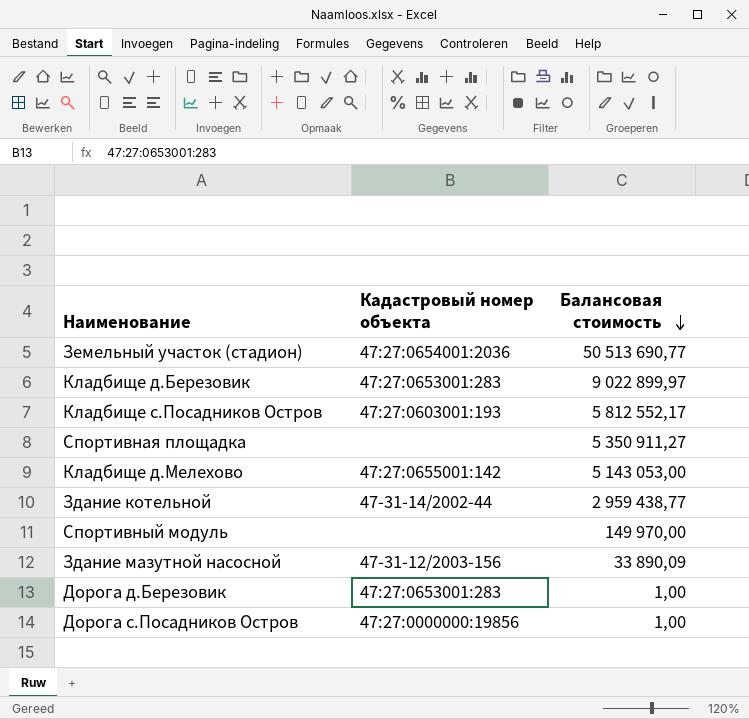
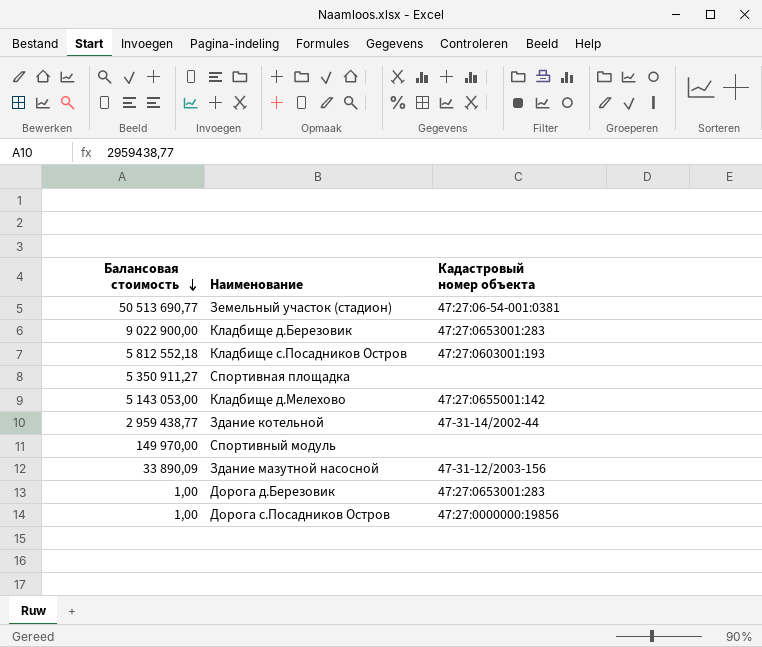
column Балансовая стоимость | position: 3 -> 1
Земельный участок (стадион) | Кадастровый номер объекта: 47:27:0654001:2036 -> 47:27:06-54-001:0381
Кладбище д.Березовик | Балансовая стоимость: 9 022 899,97 -> 9 022 900,00
Кладбище с.Посадников Остров | Балансовая стоимость: 5 812 552,17 -> 5 812 552,18

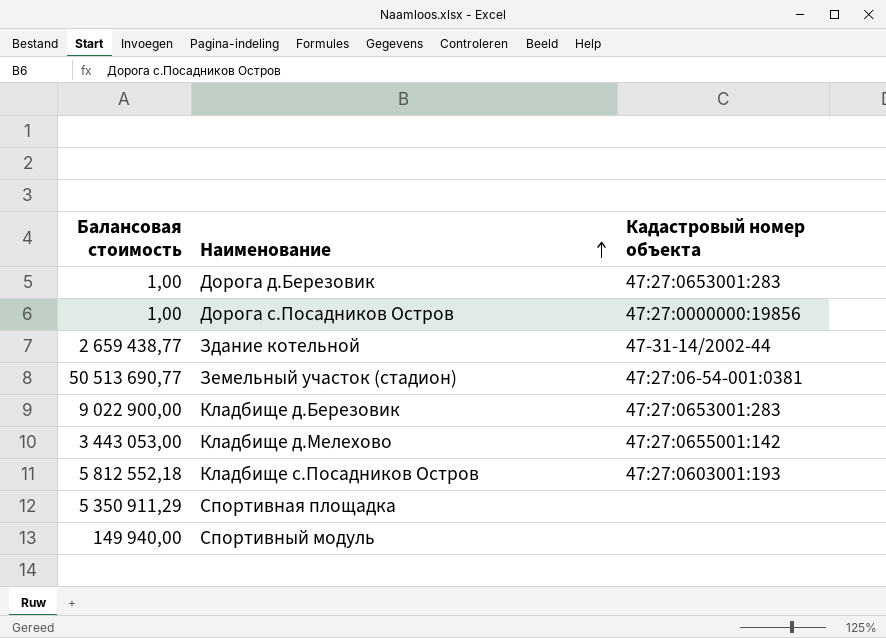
row order: Балансовая стоимость descending -> Наименование ascending
row Здание мазутной насосной: 33 890,09 | 47-31-12/2003-156 -> none
Здание котельной | Балансовая стоимость: 2 959 438,77 -> 2 659 438,77
Кладбище д.Мелехово | Балансовая стоимость: 5 143 053,00 -> 3 443 053,00
Спортивная площадка | Балансовая стоимость: 5 350 911,27 -> 5 350 911,29
Спортивный модуль | Балансовая стоимость: 149 970,00 -> 149 940,00

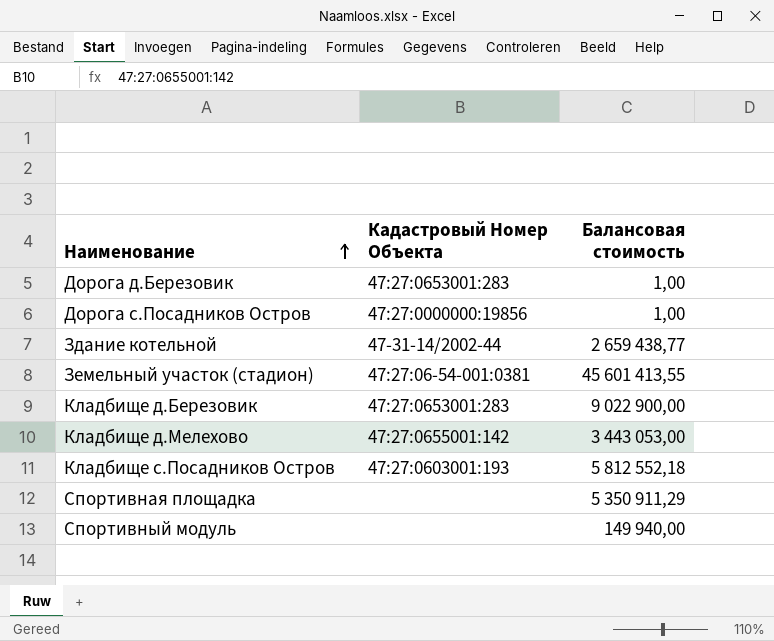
column name: Кадастровый номер объекта -> Кадастровый Номер Объекта
column Балансовая стоимость | position: 1 -> 3
Земельный участок (стадион) | Балансовая стоимость: 50 513 690,77 -> 45 601 413,55

